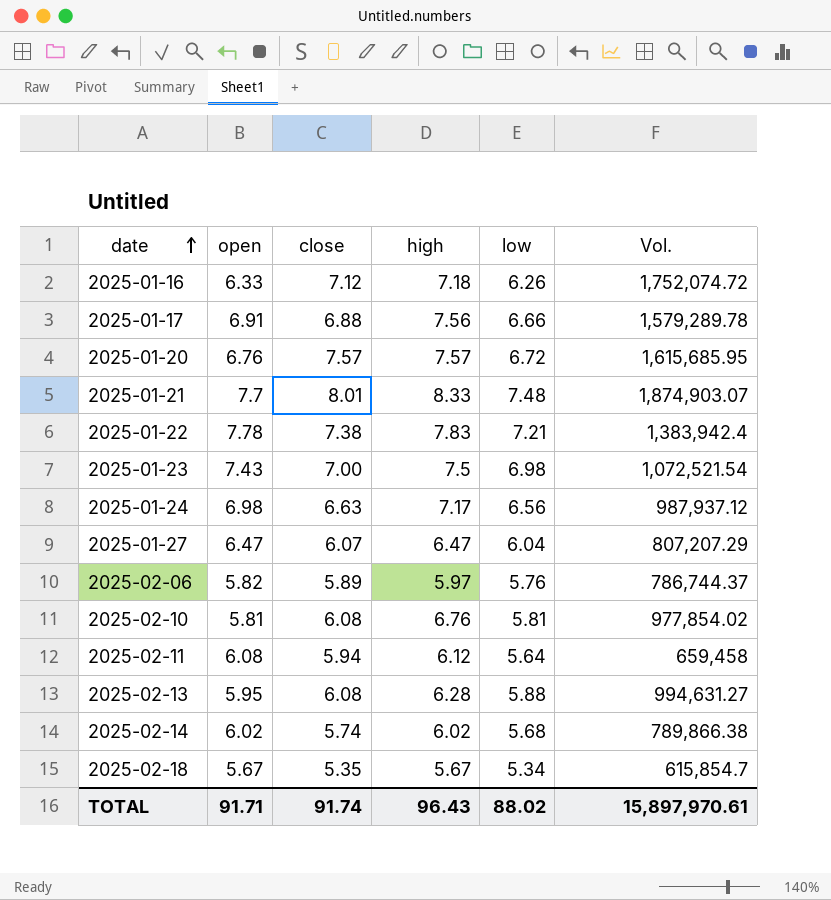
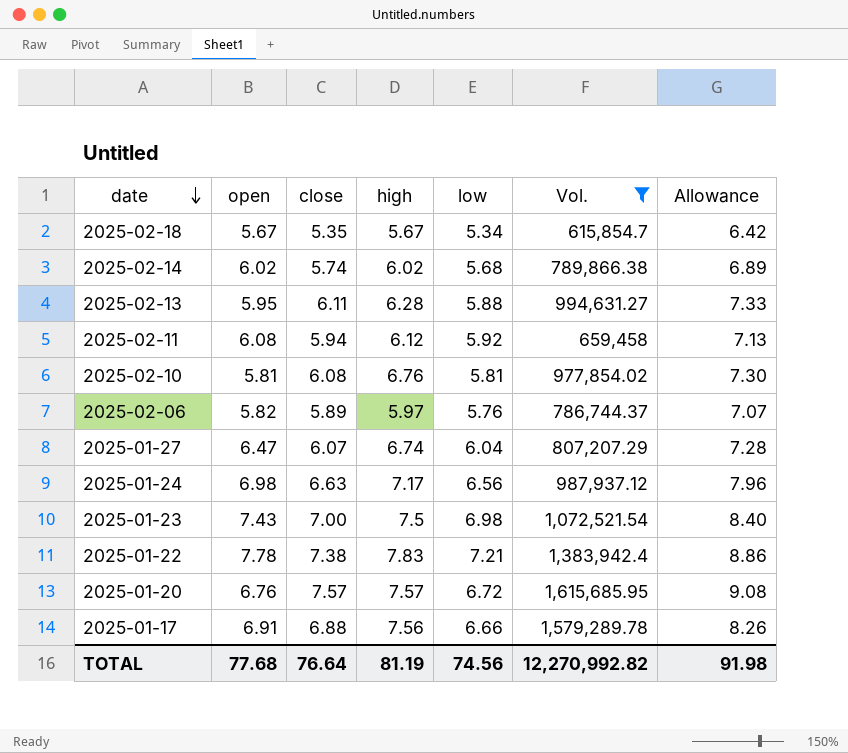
filter: none -> Vol. <= 1,615,685.95
row order: date ascending -> date descending
column Allowance | formula: none -> [close] * 1.2
2025-02-13 | close: 6.08 -> 6.11
2025-02-11 | low: 5.64 -> 5.92
2025-01-27 | high: 6.47 -> 6.74
TOTAL | open: 91.71 -> 77.68
TOTAL | close: 91.74 -> 76.64
TOTAL | high: 96.43 -> 81.19
TOTAL | low: 88.02 -> 74.56
TOTAL | Vol.: 15,897,970.61 -> 12,270,992.82

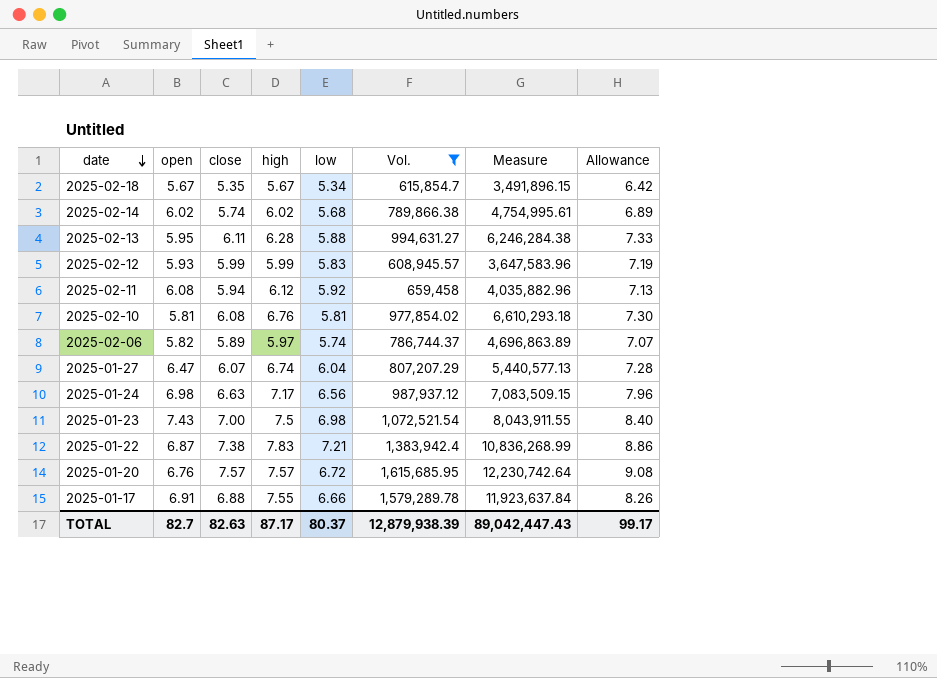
column Measure | formula: none -> [high] * [Vol.]
row 2025-02-12: none -> 5.93 | 5.99 | 5.99 | 5.83 | 608,945.57 | 3,647,583.96 | 7.19
2025-02-06 | low: 5.76 -> 5.74
2025-01-22 | open: 7.78 -> 6.87
2025-01-17 | high: 7.56 -> 7.55
TOTAL | open: 77.68 -> 82.7
TOTAL | close: 76.64 -> 82.63
TOTAL | high: 81.19 -> 87.17
TOTAL | low: 74.56 -> 80.37
TOTAL | Vol.: 12,270,992.82 -> 12,879,938.39
TOTAL | Allowance: 91.98 -> 99.17

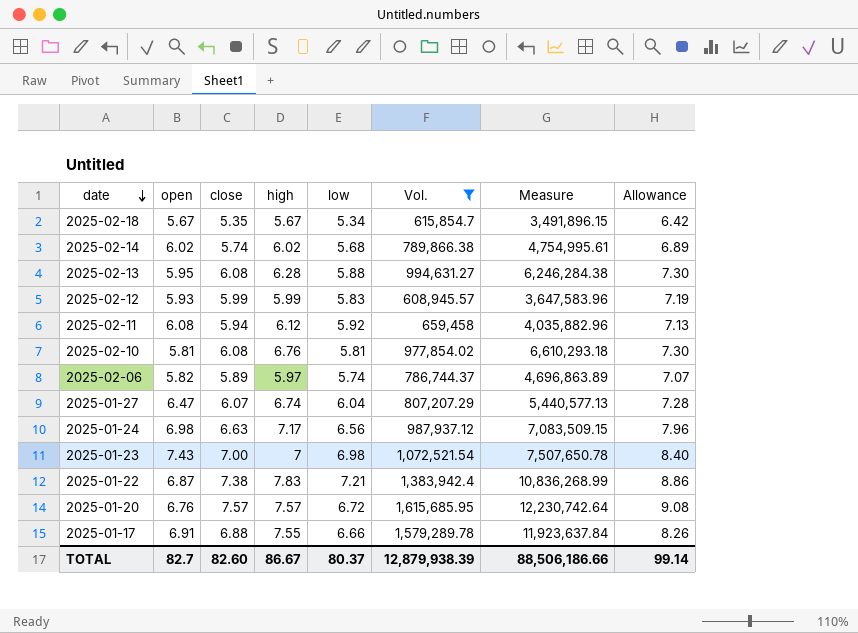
2025-02-13 | close: 6.11 -> 6.08
2025-02-13 | Allowance: 7.33 -> 7.30
2025-01-23 | high: 7.5 -> 7
2025-01-23 | Measure: 8,043,911.55 -> 7,507,650.78
TOTAL | close: 82.63 -> 82.60
TOTAL | high: 87.17 -> 86.67
TOTAL | Measure: 89,042,447.43 -> 88,506,186.66
TOTAL | Allowance: 99.17 -> 99.14

